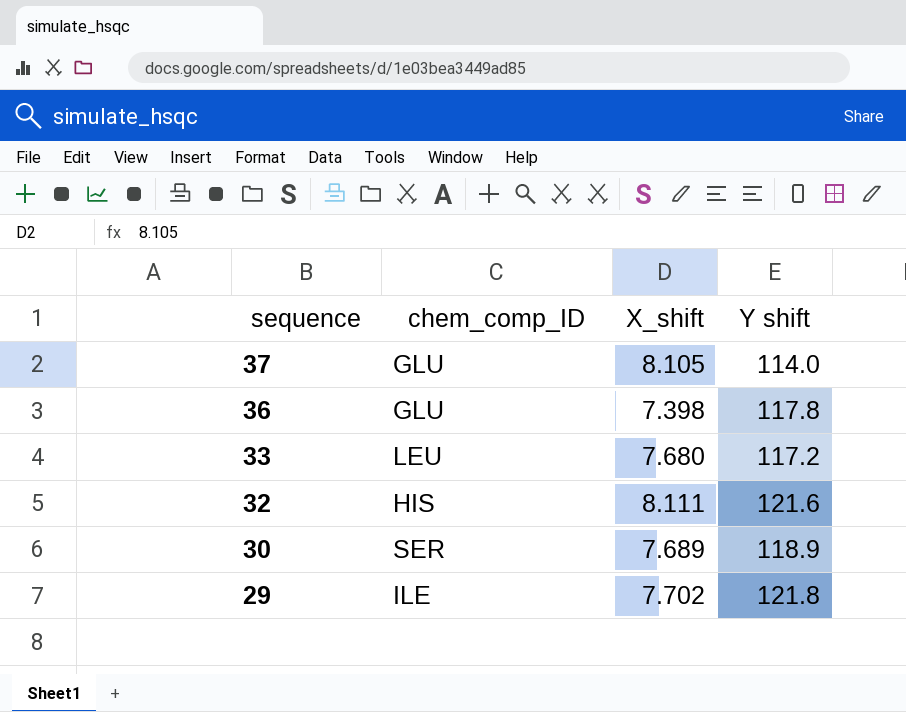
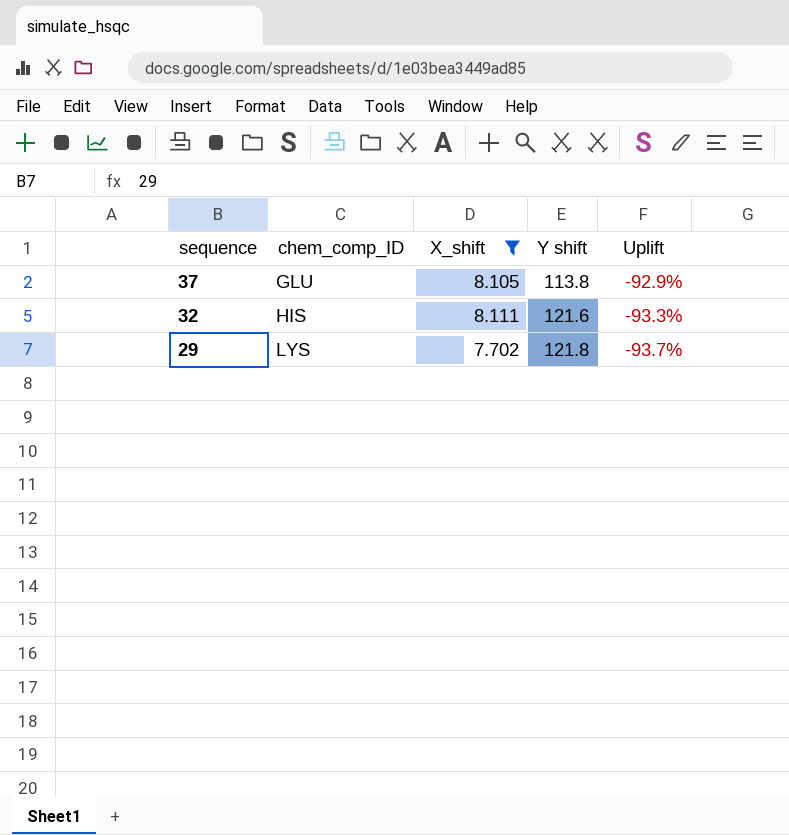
filter: none -> X_shift >= 7.702
column Uplift | formula: none -> ([X_shift] - [Y shift]) / [Y shift]
37 | Y shift: 114.0 -> 113.8
29 | chem_comp_ID: ILE -> LYS

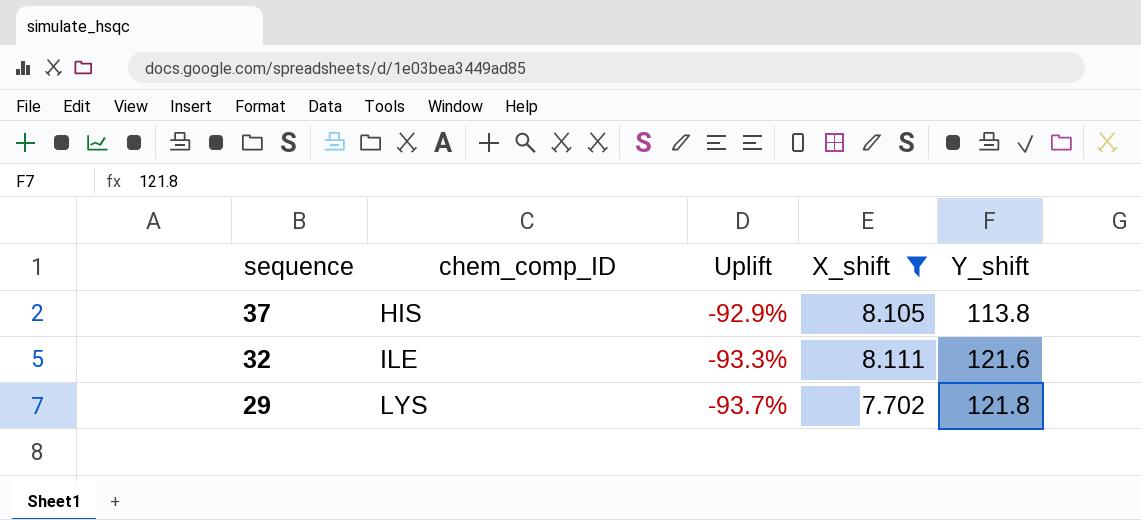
column Uplift | position: 5 -> 3
column name: Y shift -> Y_shift
37 | chem_comp_ID: GLU -> HIS
32 | chem_comp_ID: HIS -> ILE

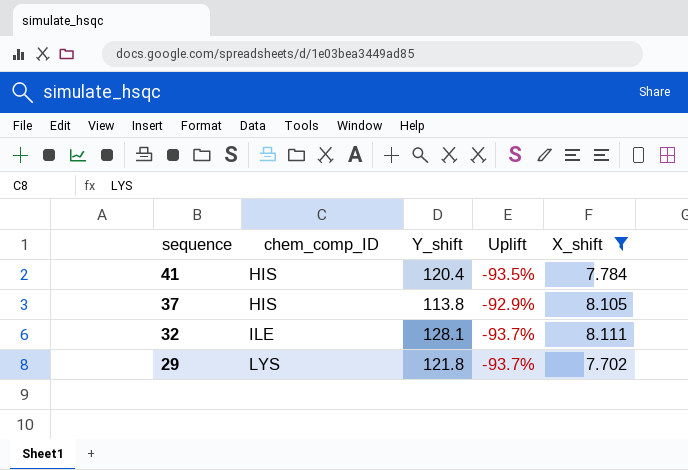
column Y_shift | position: 5 -> 3
row 41: none -> HIS | 120.4 | -93.5% | 7.784
32 | Y_shift: 121.6 -> 128.1
32 | Uplift: -93.3% -> -93.7%

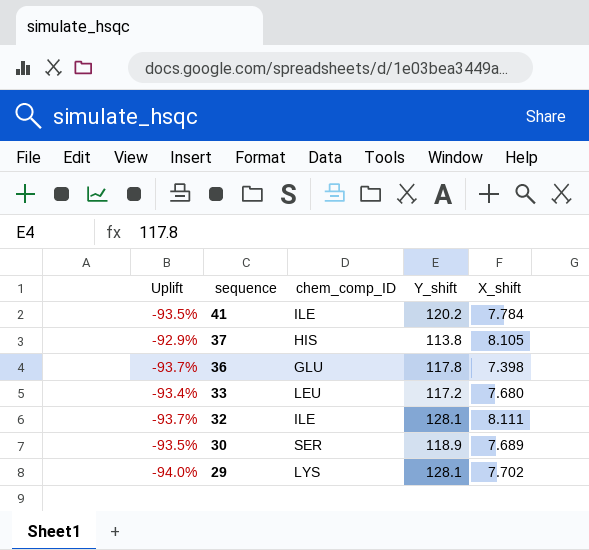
filter: X_shift >= 7.702 -> none
column Uplift | position: 4 -> 1
41 | chem_comp_ID: HIS -> ILE
41 | Y_shift: 120.4 -> 120.2
29 | Uplift: -93.7% -> -94.0%
29 | Y_shift: 121.8 -> 128.1

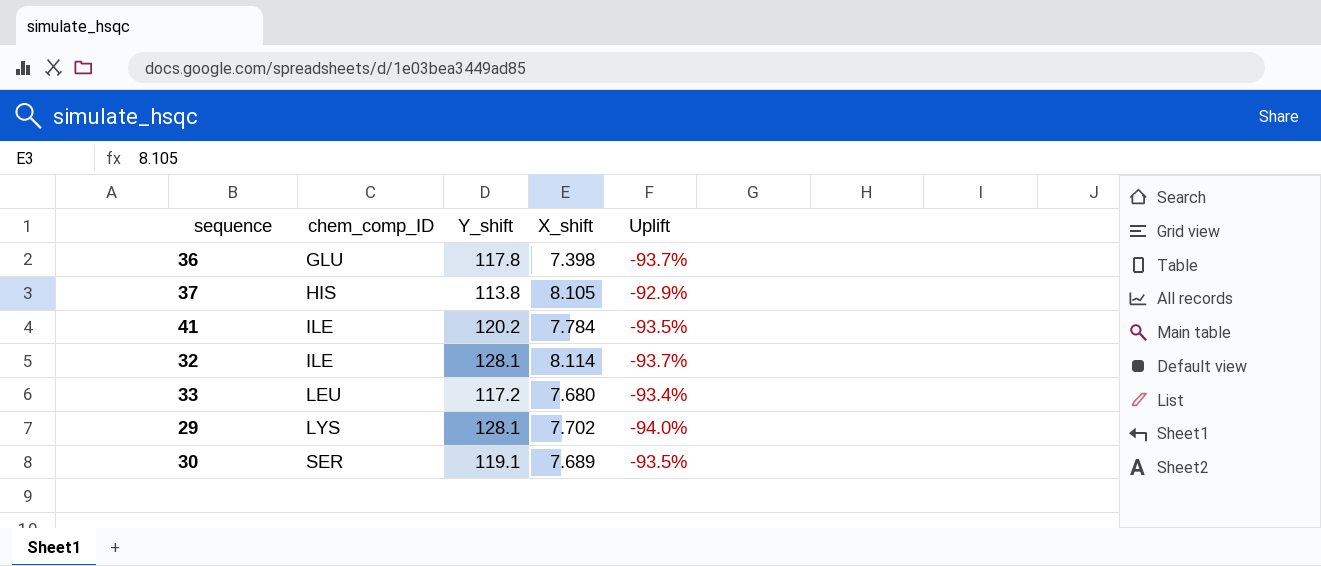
row order: sequence descending -> chem_comp_ID ascending
column Uplift | position: 1 -> 5
32 | X_shift: 8.111 -> 8.114
30 | Y_shift: 118.9 -> 119.1

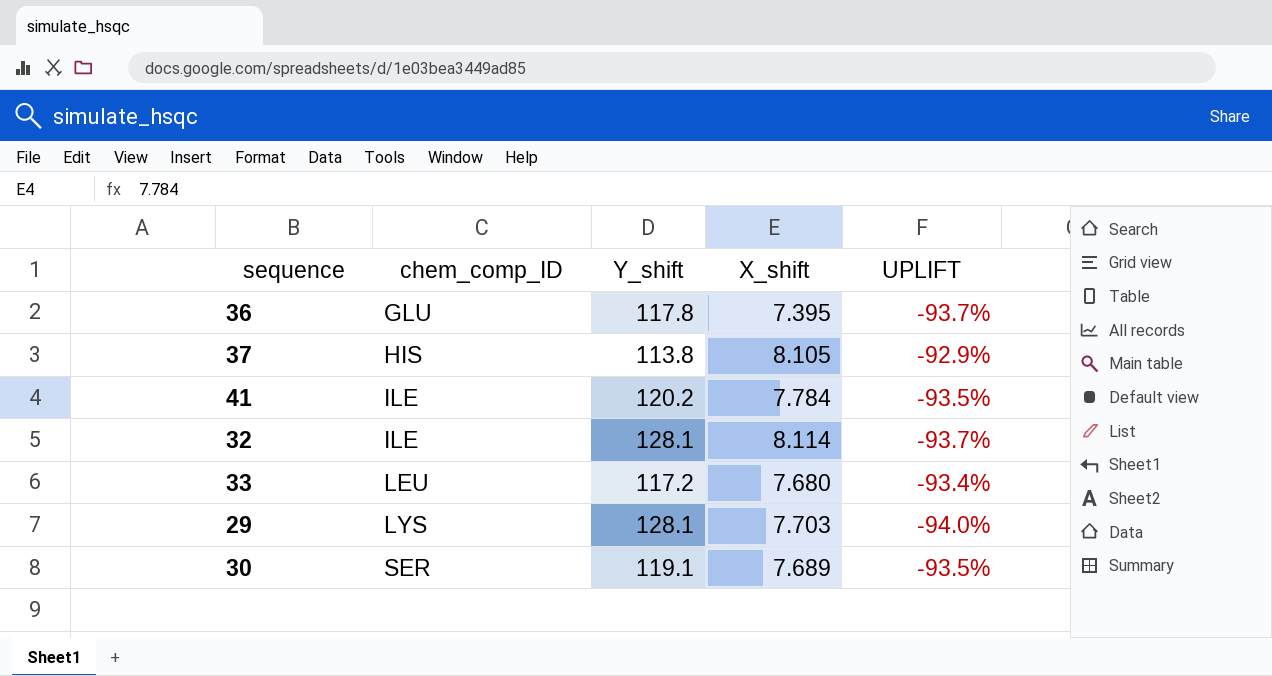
column name: Uplift -> UPLIFT
36 | X_shift: 7.398 -> 7.395
29 | X_shift: 7.702 -> 7.703

